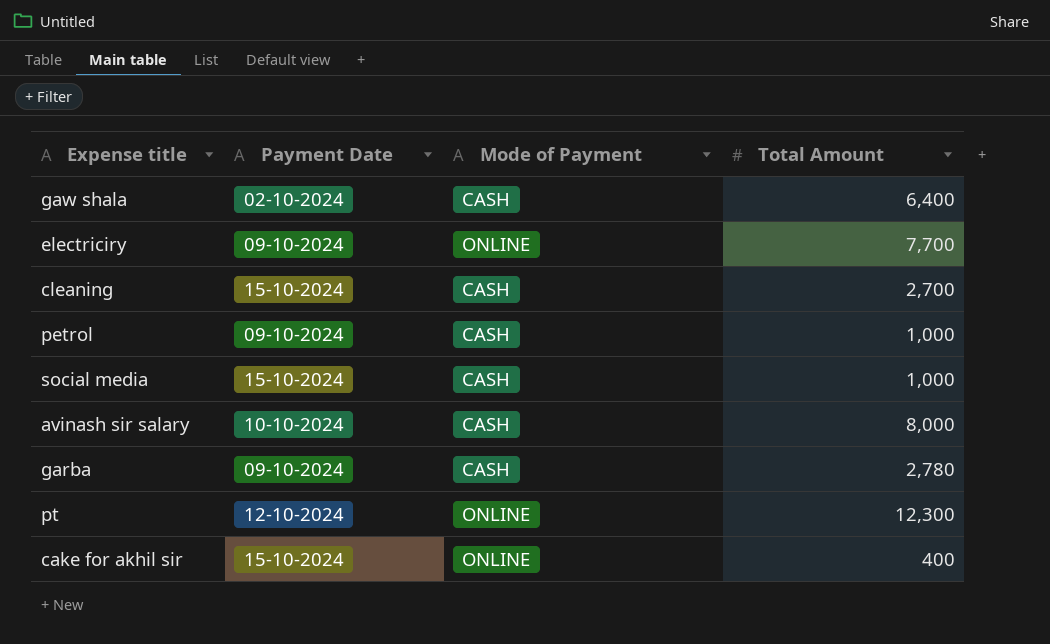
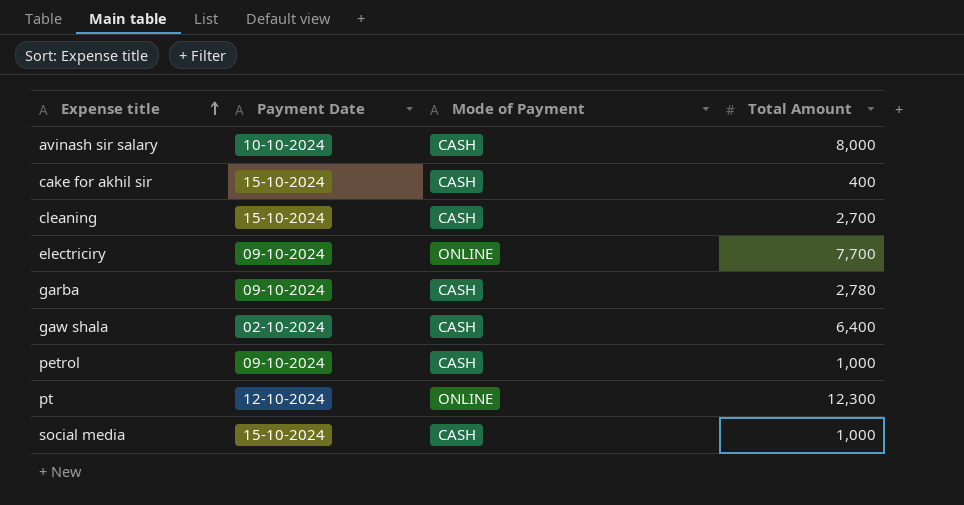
row order: none -> Expense title ascending
cake for akhil sir | Mode of Payment: ONLINE -> CASH

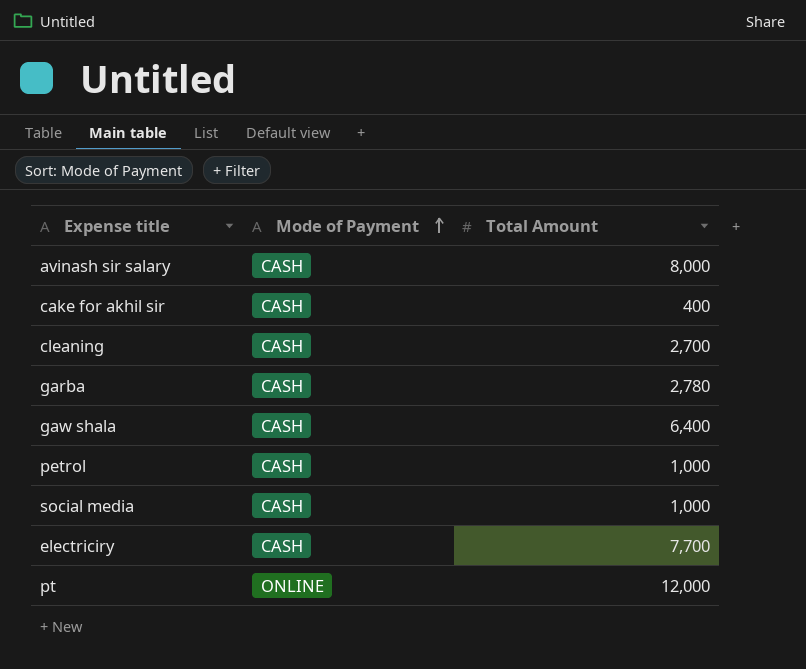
row order: Expense title ascending -> Mode of Payment ascending
column Payment Date | position: 2 -> none
electriciry | Mode of Payment: ONLINE -> CASH
pt | Total Amount: 12,300 -> 12,000

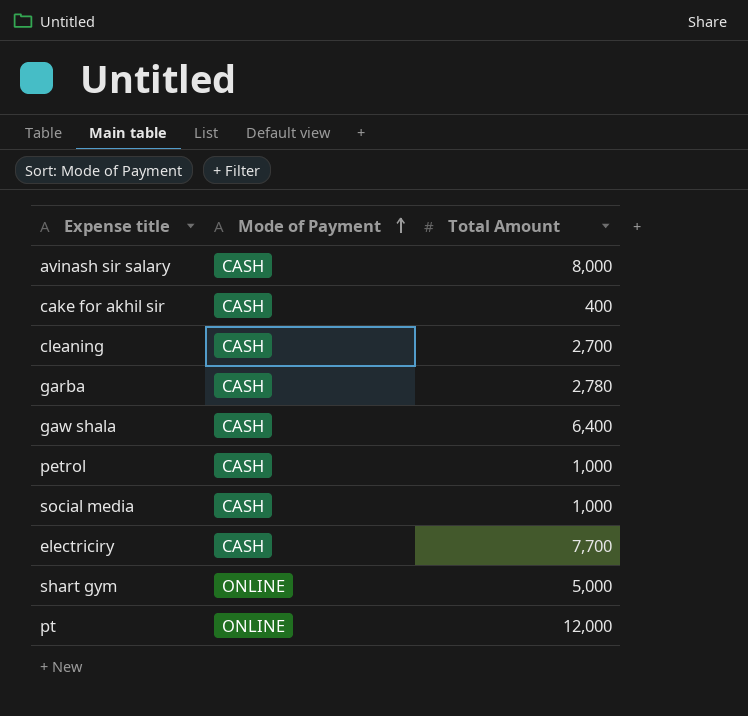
row shart gym: none -> ONLINE | 5,000

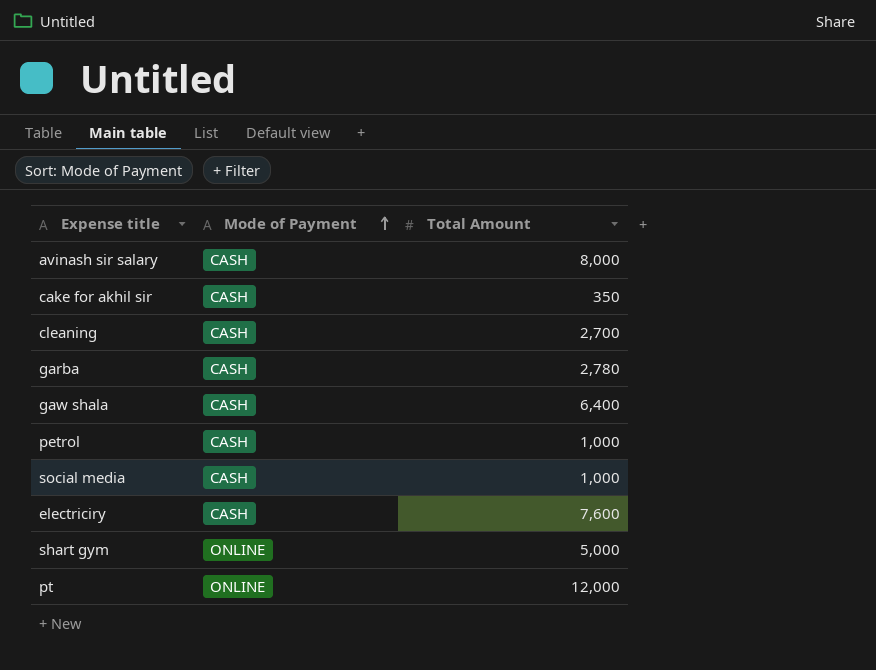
cake for akhil sir | Total Amount: 400 -> 350
electriciry | Total Amount: 7,700 -> 7,600

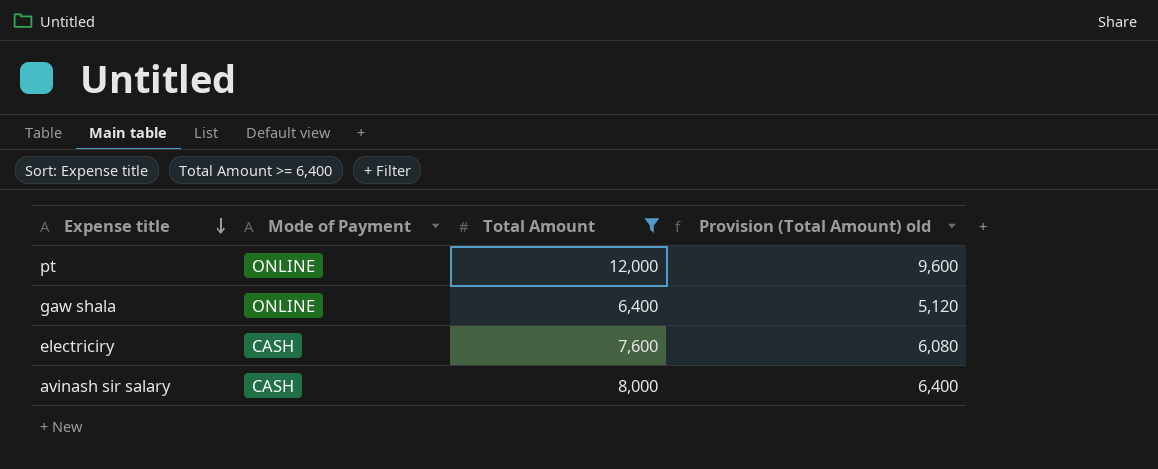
filter: none -> Total Amount >= 6,400
row order: Mode of Payment ascending -> Expense title descending
column Provision (Total Amount) old | formula: none -> [Total Amount] * 0.8
gaw shala | Mode of Payment: CASH -> ONLINE

